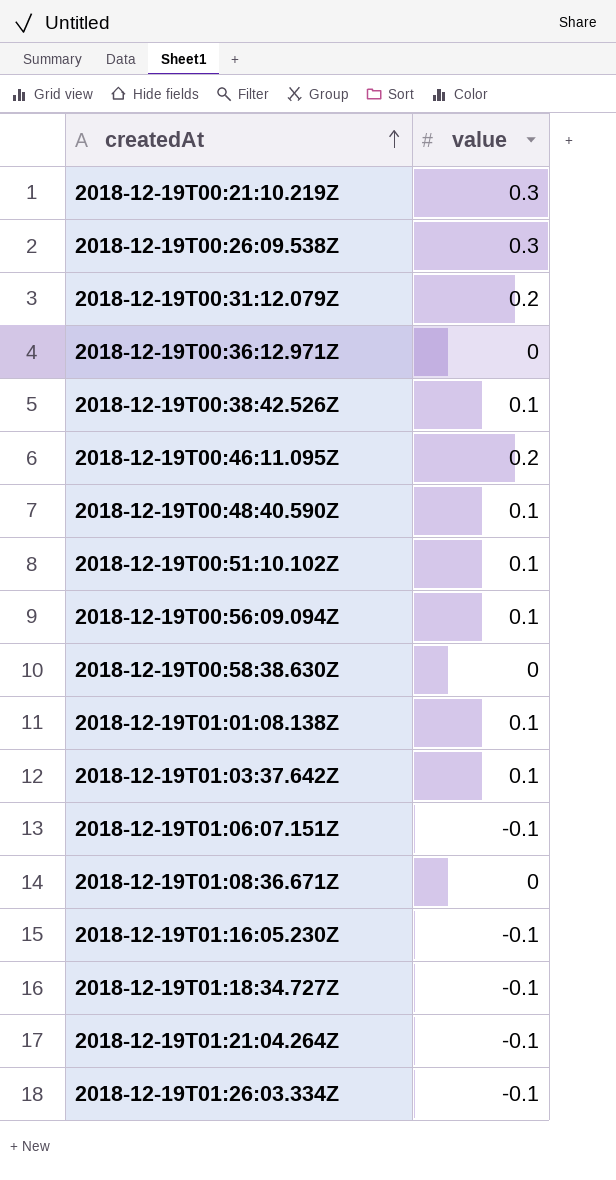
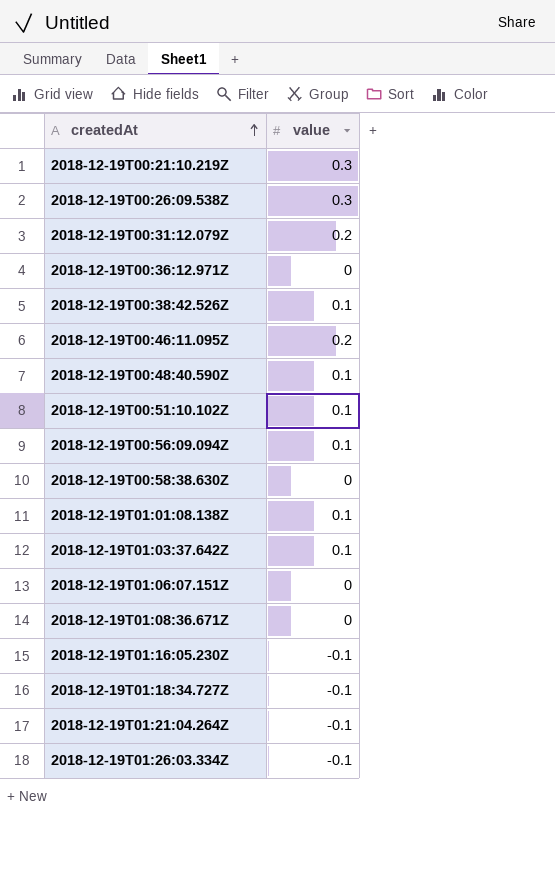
2018-12-19T01:06:07.151Z | value: -0.1 -> 0

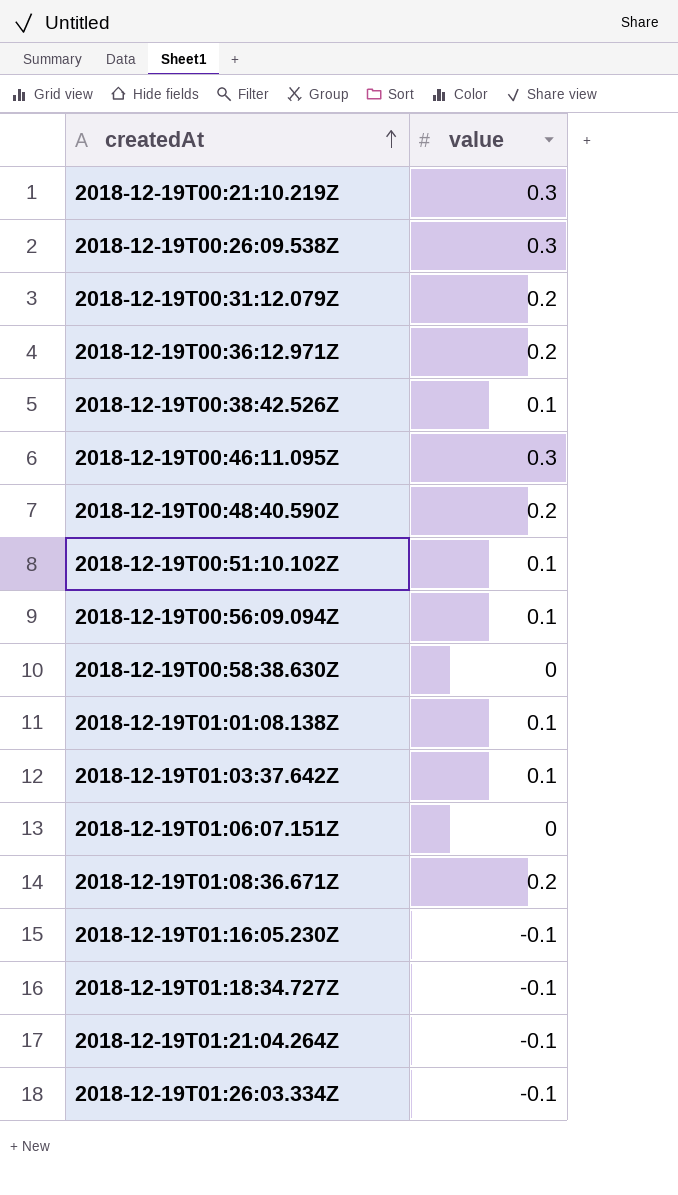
2018-12-19T00:36:12.971Z | value: 0 -> 0.2
2018-12-19T00:46:11.095Z | value: 0.2 -> 0.3
2018-12-19T00:48:40.590Z | value: 0.1 -> 0.2
2018-12-19T01:08:36.671Z | value: 0 -> 0.2

